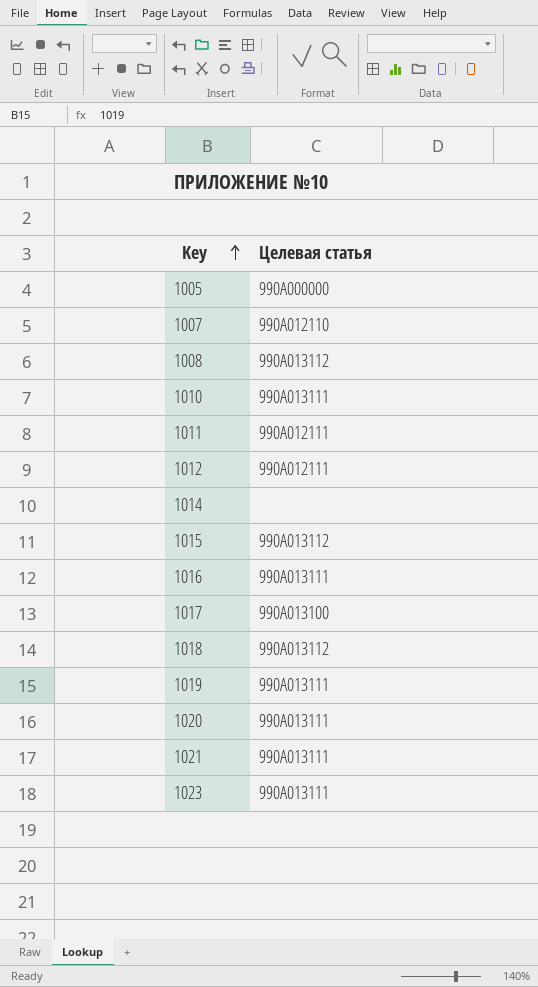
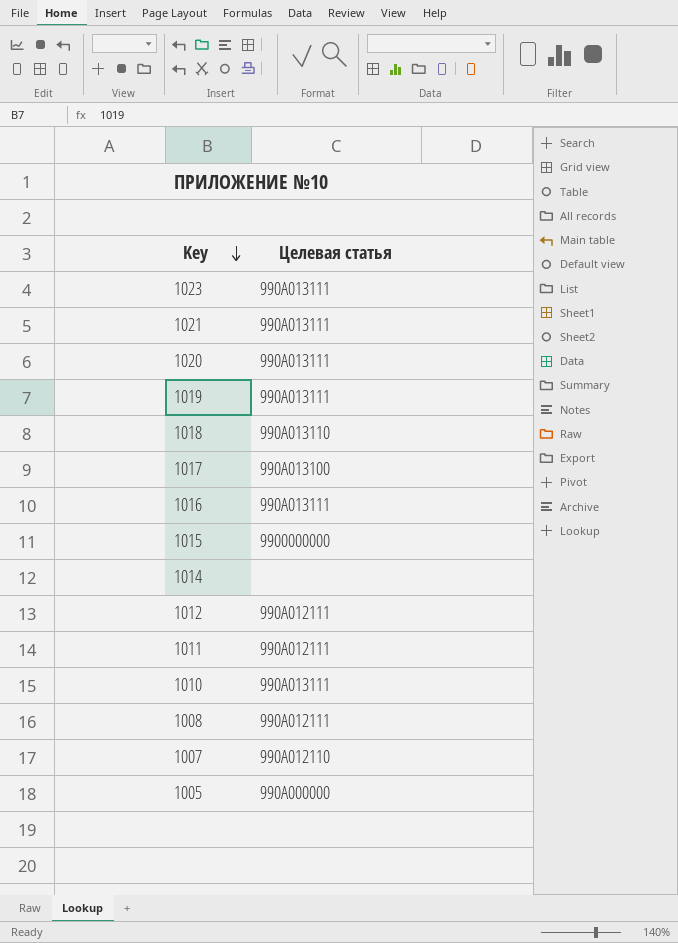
row order: Key ascending -> Key descending
1018 | Целевая статья: 990А013112 -> 990А013110
1015 | Целевая статья: 990А013112 -> 9900000000
1008 | Целевая статья: 990А013112 -> 990А012111

